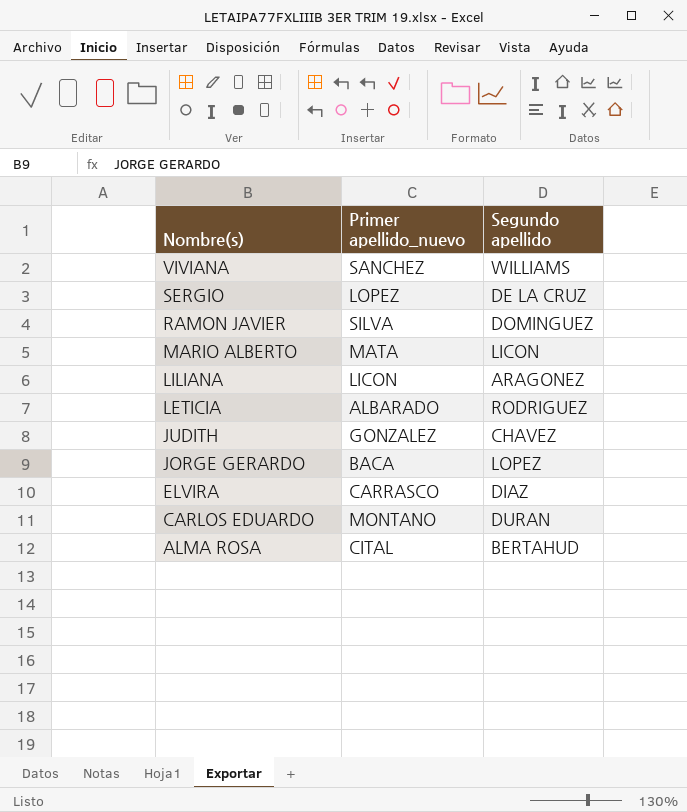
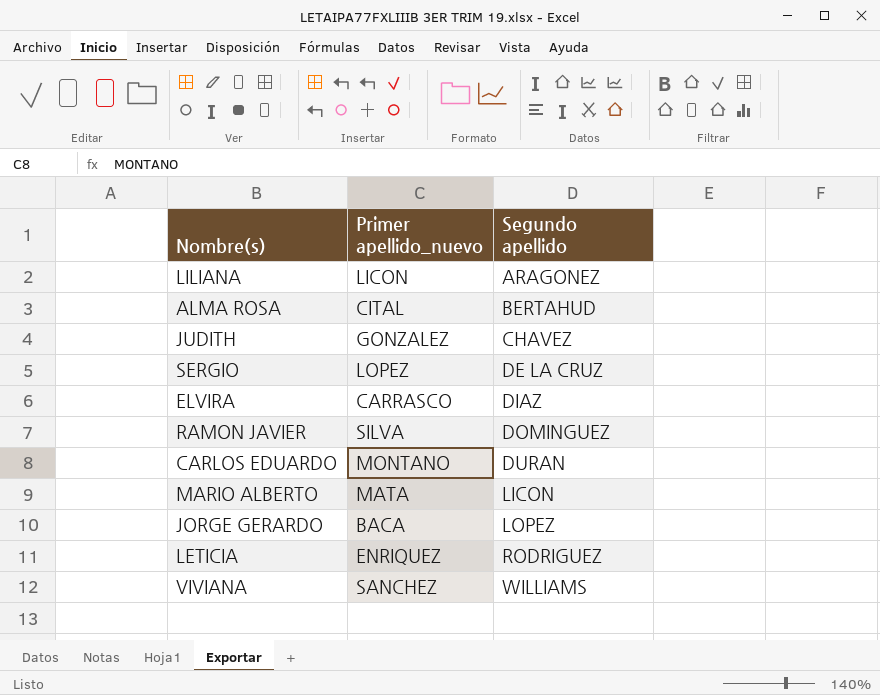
row order: Nombre(s) descending -> Segundo apellido ascending
LETICIA | Primer apellido_nuevo: ALBARADO -> ENRIQUEZ

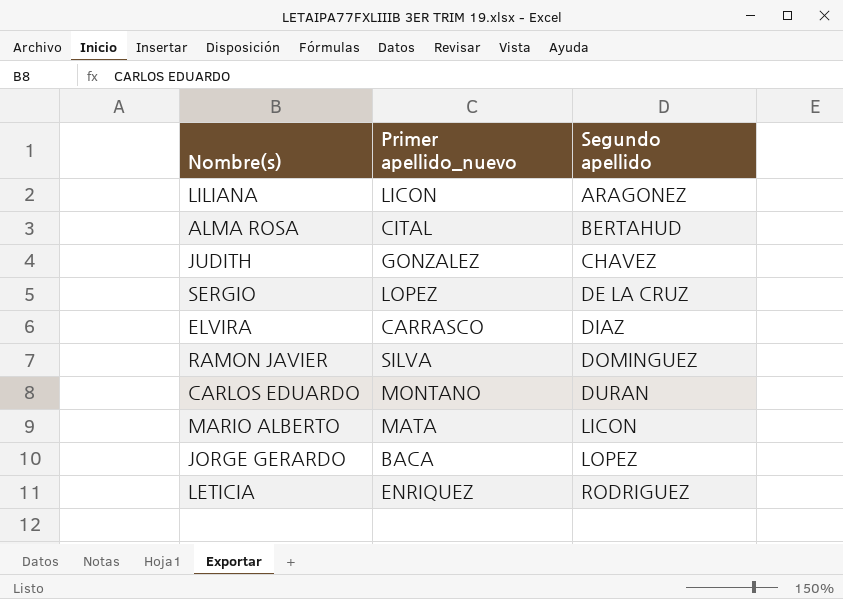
row VIVIANA: SANCHEZ | WILLIAMS -> none

